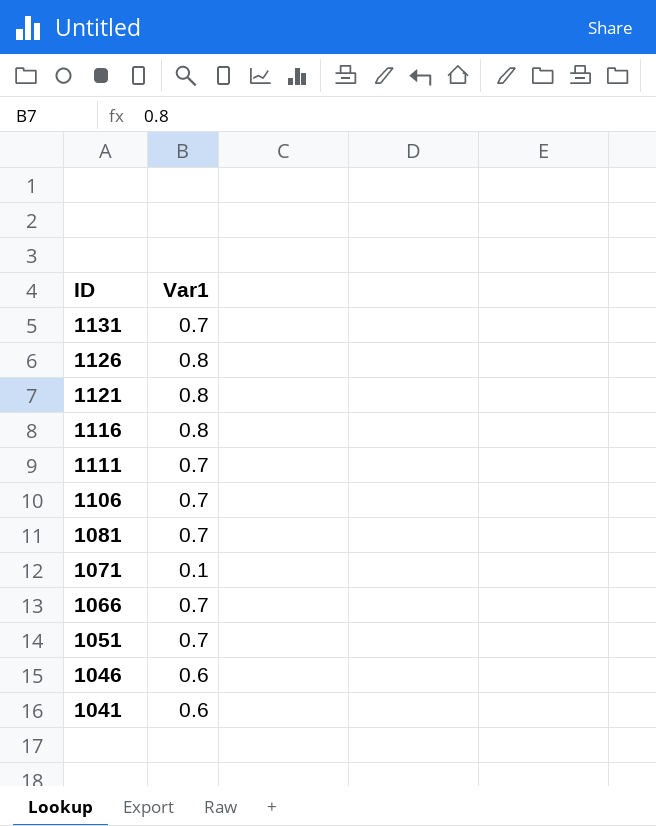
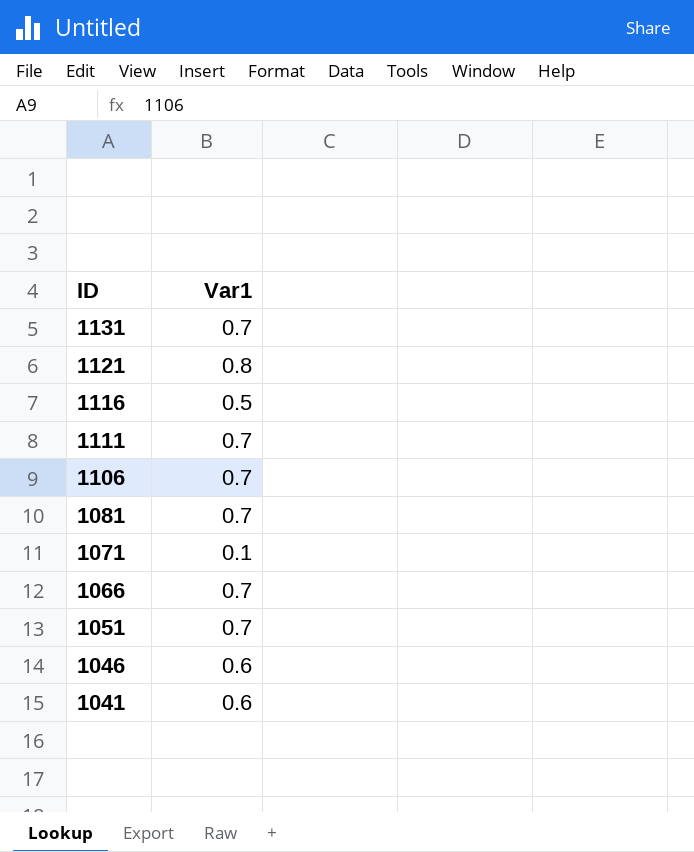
row 1126: 0.8 -> none
1116 | Var1: 0.8 -> 0.5

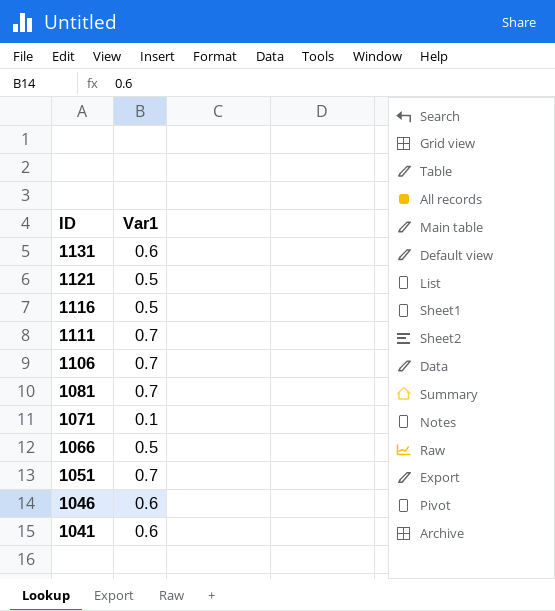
1131 | Var1: 0.7 -> 0.6
1121 | Var1: 0.8 -> 0.5
1066 | Var1: 0.7 -> 0.5

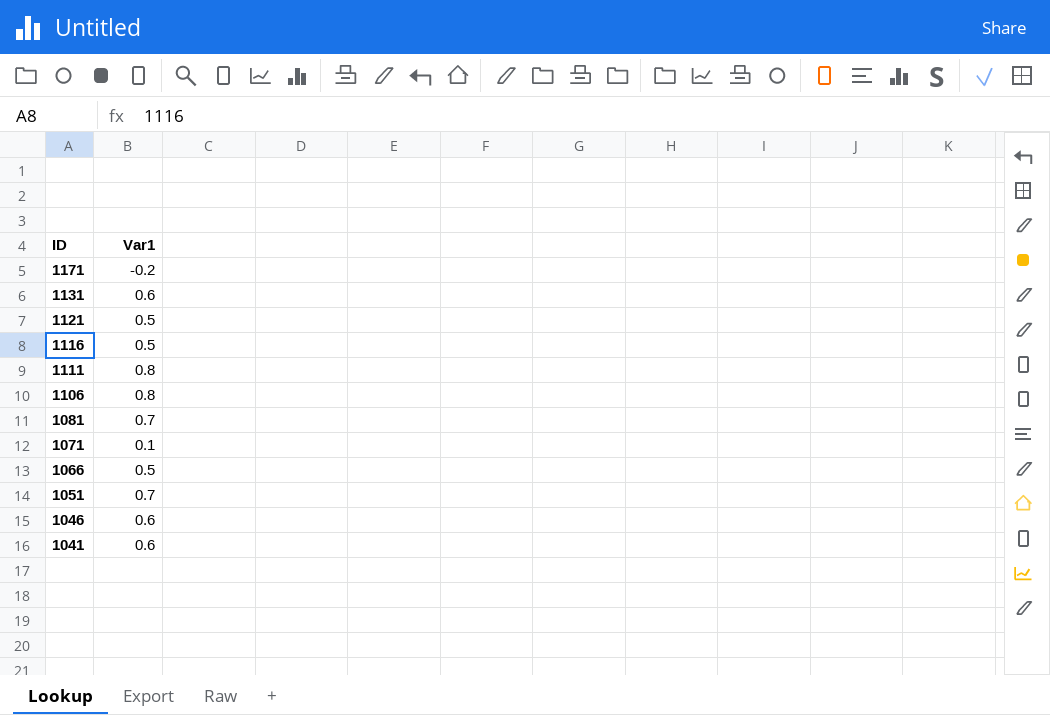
row 1171: none -> -0.2
1111 | Var1: 0.7 -> 0.8
1106 | Var1: 0.7 -> 0.8

